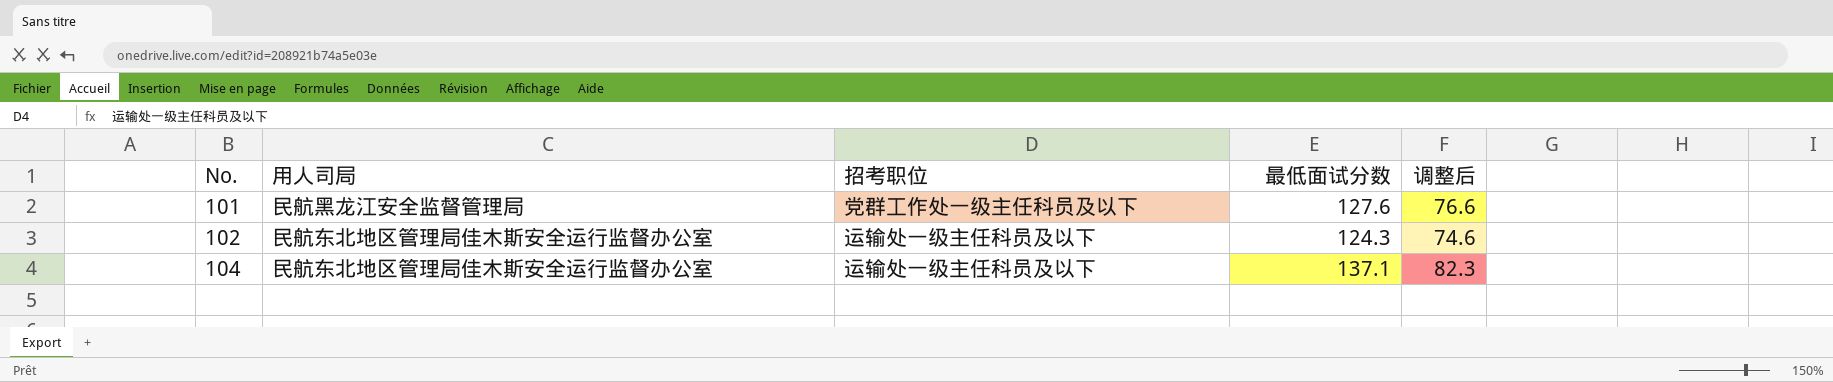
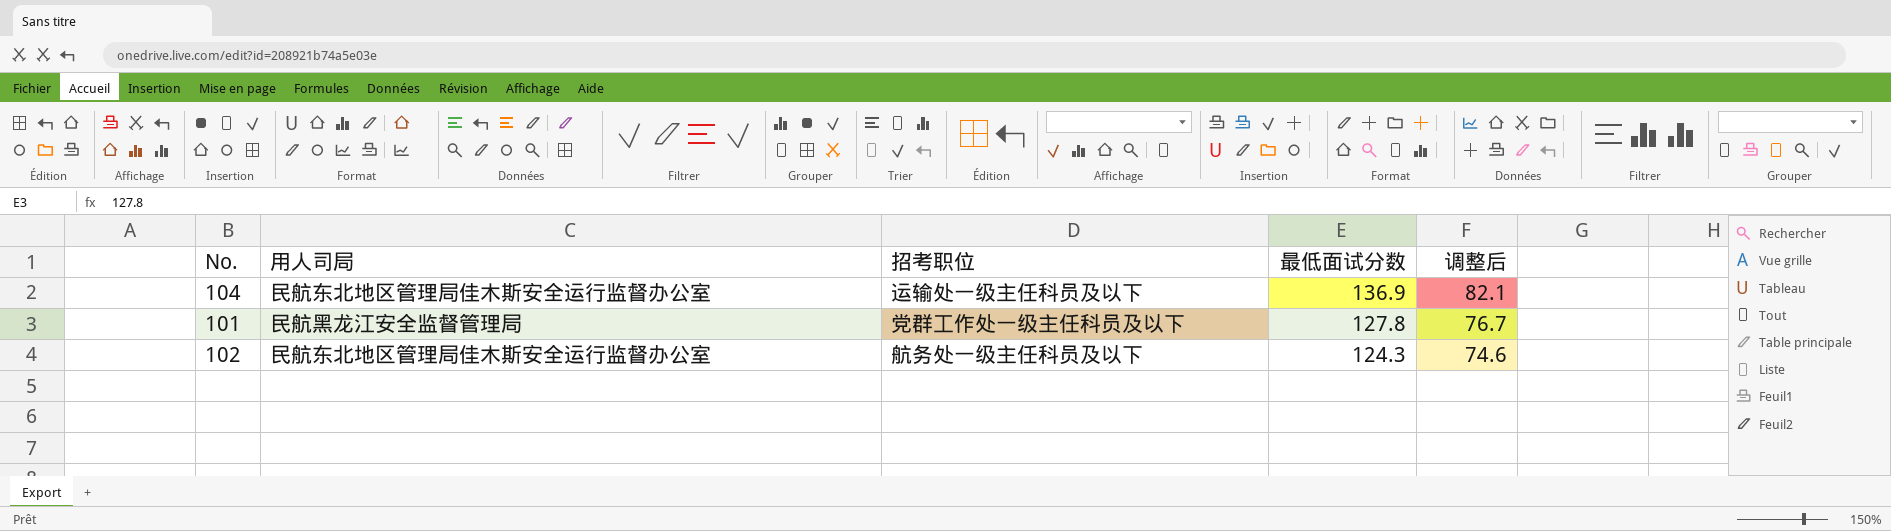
row order: No. ascending -> 最低面试分数 descending
104 | 最低面试分数: 137.1 -> 136.9
104 | 调整后: 82.3 -> 82.1
101 | 最低面试分数: 127.6 -> 127.8
101 | 调整后: 76.6 -> 76.7
102 | 招考职位: 运输处一级主任科员及以下 -> 航务处一级主任科员及以下

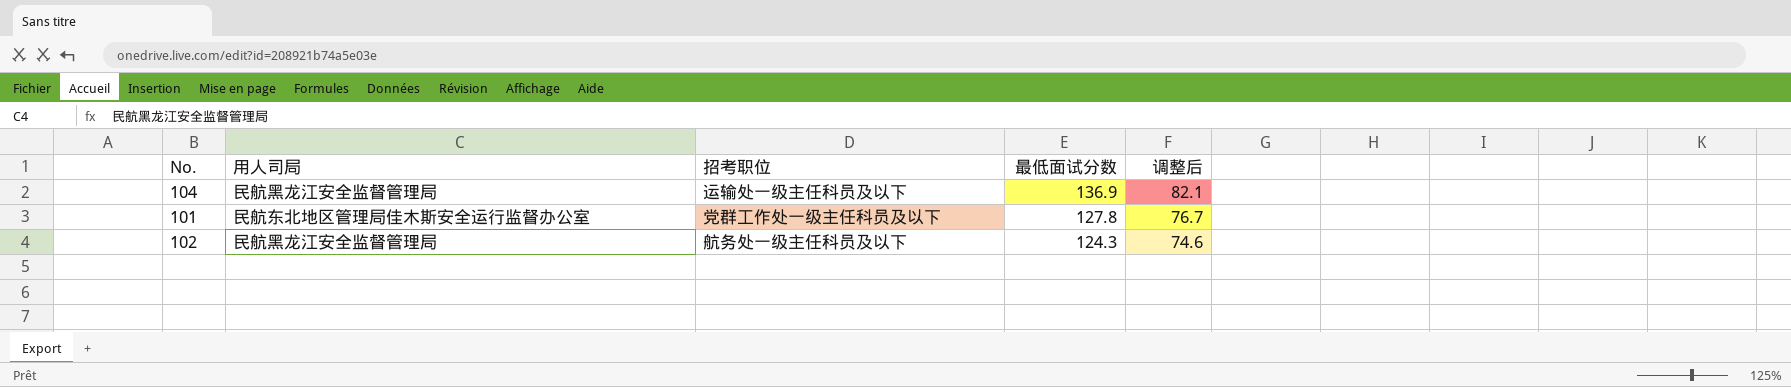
104 | 用人司局: 民航东北地区管理局佳木斯安全运行监督办公室 -> 民航黑龙江安全监督管理局
101 | 用人司局: 民航黑龙江安全监督管理局 -> 民航东北地区管理局佳木斯安全运行监督办公室
102 | 用人司局: 民航东北地区管理局佳木斯安全运行监督办公室 -> 民航黑龙江安全监督管理局

